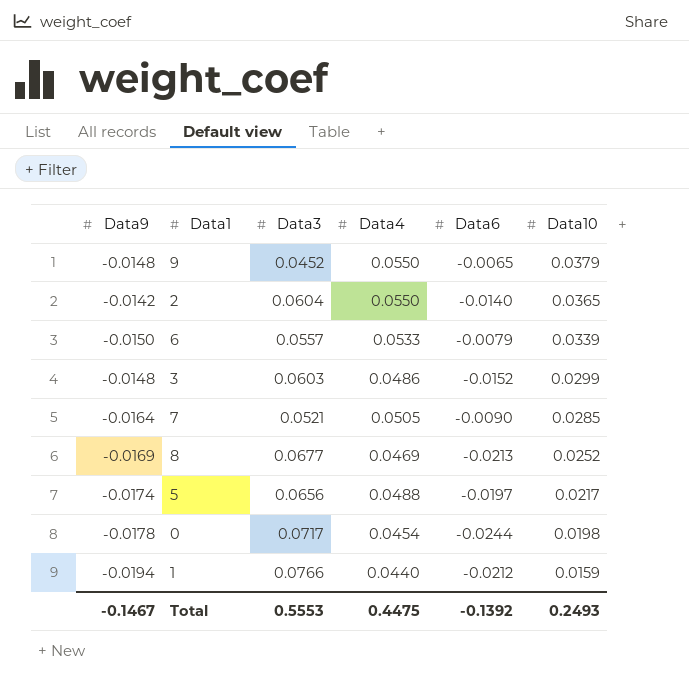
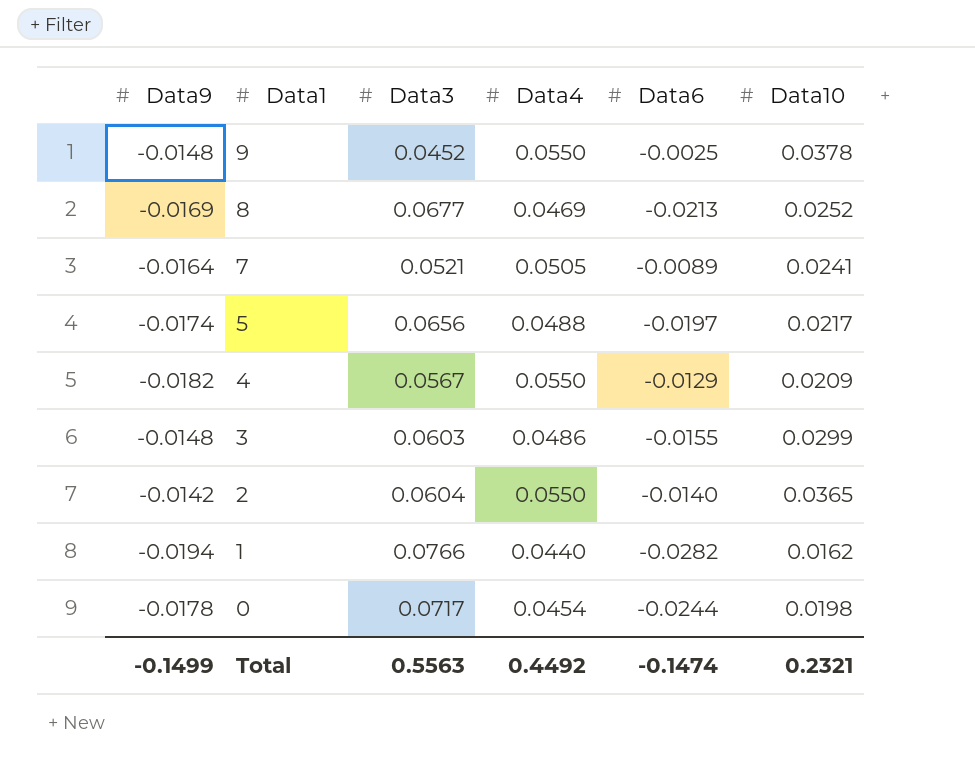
row order: Data10 descending -> Data1 descending
row 6: -0.0150 | 0.0557 | 0.0533 | -0.0079 | 0.0339 -> none
9 | Data6: -0.0065 -> -0.0025
9 | Data10: 0.0379 -> 0.0378
7 | Data6: -0.0090 -> -0.0089
7 | Data10: 0.0285 -> 0.0241
row 4: none -> -0.0182 | 0.0567 | 0.0550 | -0.0129 | 0.0209
3 | Data6: -0.0152 -> -0.0155
1 | Data6: -0.0212 -> -0.0282
1 | Data10: 0.0159 -> 0.0162
Total | Data9: -0.1467 -> -0.1499
Total | Data3: 0.5553 -> 0.5563
Total | Data4: 0.4475 -> 0.4492
Total | Data6: -0.1392 -> -0.1474
Total | Data10: 0.2493 -> 0.2321

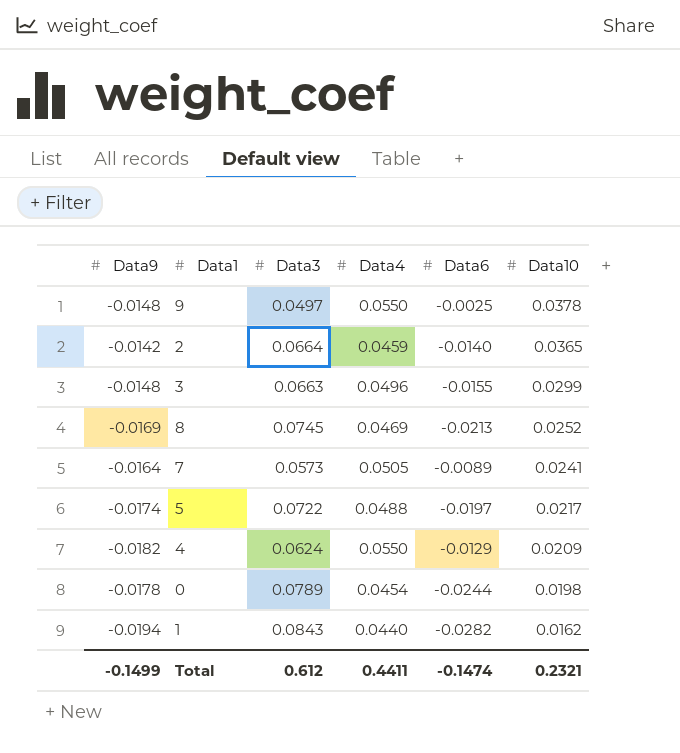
row order: Data1 descending -> Data10 descending
9 | Data3: 0.0452 -> 0.0497
2 | Data3: 0.0604 -> 0.0664
2 | Data4: 0.0550 -> 0.0459
3 | Data3: 0.0603 -> 0.0663
3 | Data4: 0.0486 -> 0.0496
8 | Data3: 0.0677 -> 0.0745
7 | Data3: 0.0521 -> 0.0573
5 | Data3: 0.0656 -> 0.0722
4 | Data3: 0.0567 -> 0.0624
0 | Data3: 0.0717 -> 0.0789
1 | Data3: 0.0766 -> 0.0843
Total | Data3: 0.5563 -> 0.612
Total | Data4: 0.4492 -> 0.4411

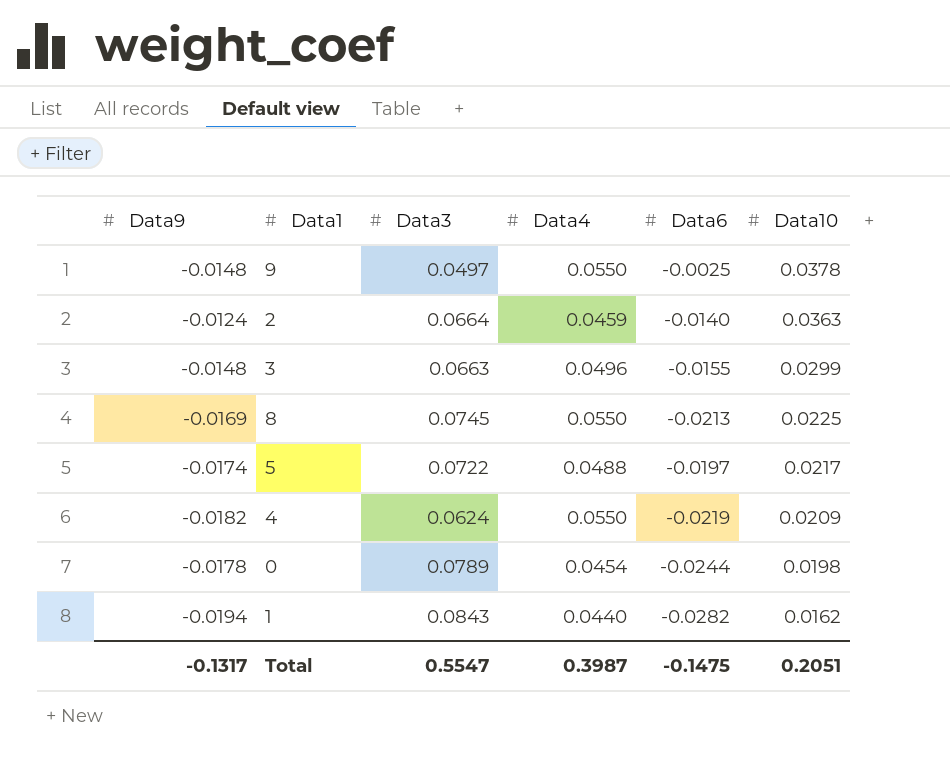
row 7: -0.0164 | 0.0573 | 0.0505 | -0.0089 | 0.0241 -> none
2 | Data9: -0.0142 -> -0.0124
2 | Data10: 0.0365 -> 0.0363
8 | Data4: 0.0469 -> 0.0550
8 | Data10: 0.0252 -> 0.0225
4 | Data6: -0.0129 -> -0.0219
Total | Data9: -0.1499 -> -0.1317
Total | Data3: 0.612 -> 0.5547
Total | Data4: 0.4411 -> 0.3987
Total | Data6: -0.1474 -> -0.1475
Total | Data10: 0.2321 -> 0.2051

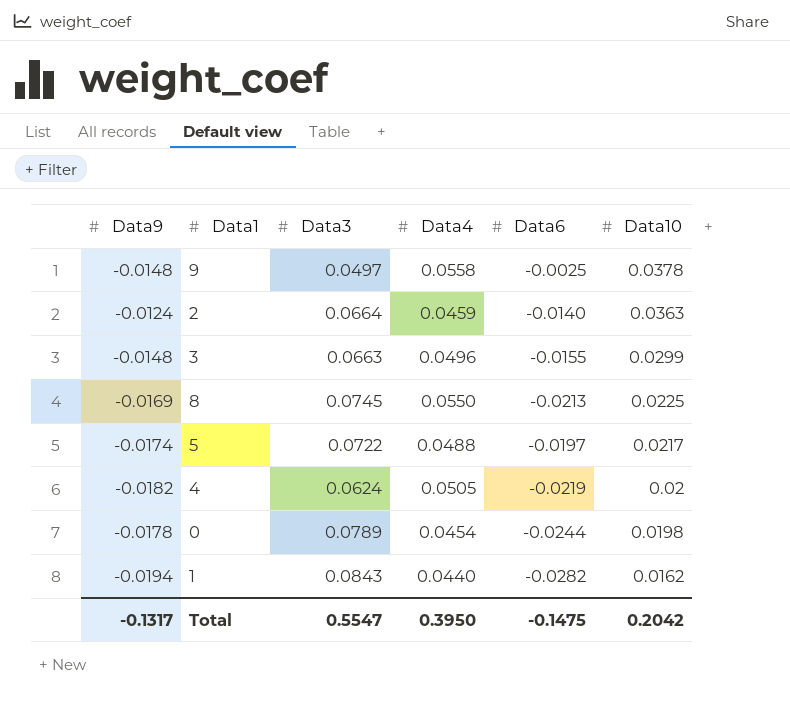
9 | Data4: 0.0550 -> 0.0558
4 | Data4: 0.0550 -> 0.0505
4 | Data10: 0.0209 -> 0.02
Total | Data4: 0.3987 -> 0.3950
Total | Data10: 0.2051 -> 0.2042

